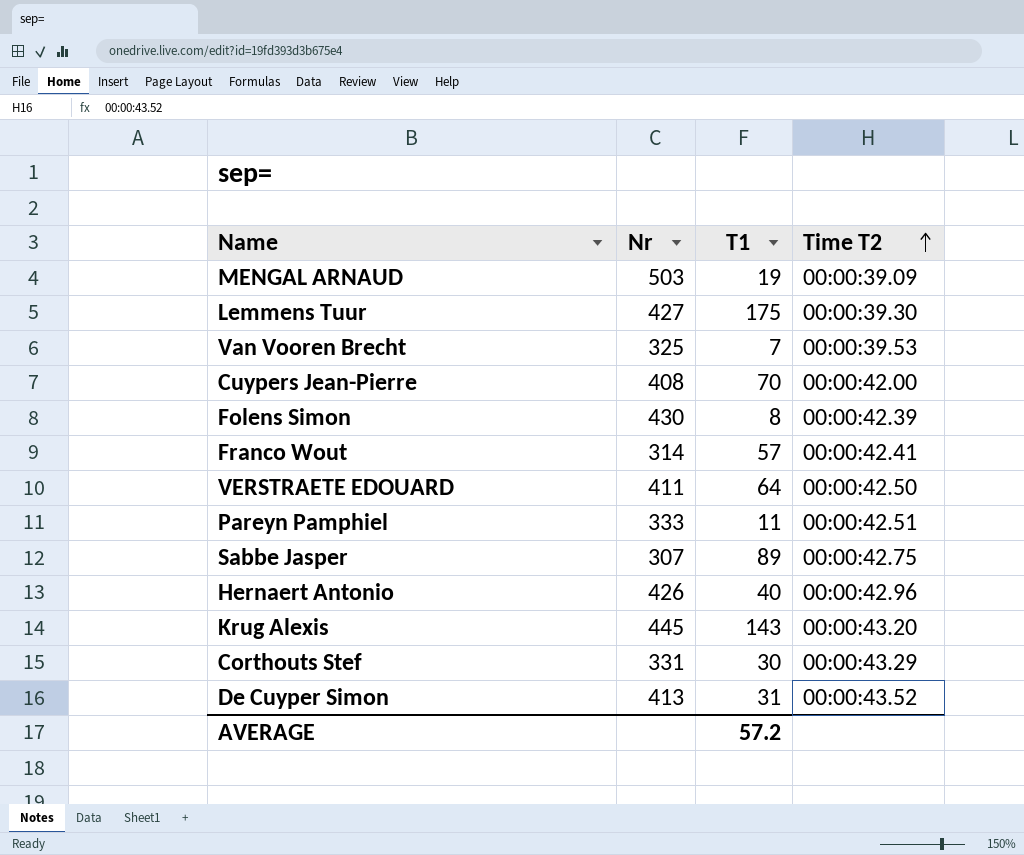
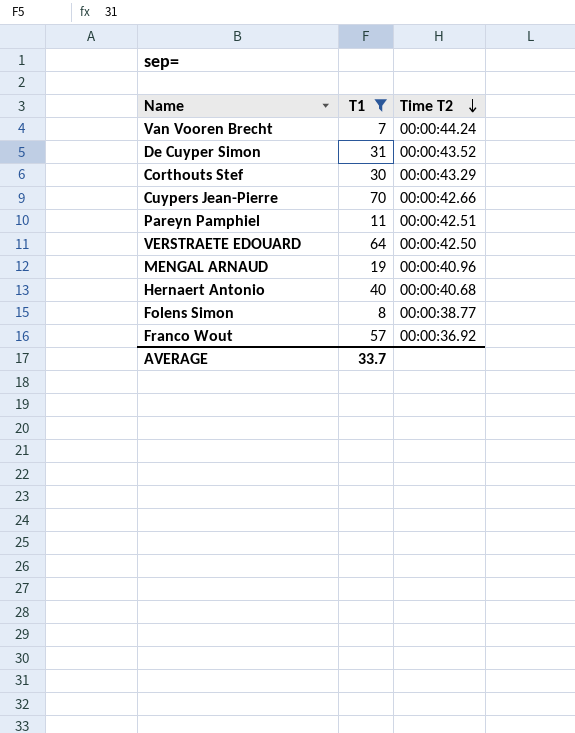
filter: none -> T1 <= 70
row order: Time T2 ascending -> Time T2 descending
column Nr | position: 2 -> none
Van Vooren Brecht | Time T2: 00:00:39.53 -> 00:00:44.24
Cuypers Jean-Pierre | Time T2: 00:00:42.00 -> 00:00:42.66
MENGAL ARNAUD | Time T2: 00:00:39.09 -> 00:00:40.96
Hernaert Antonio | Time T2: 00:00:42.96 -> 00:00:40.68
Folens Simon | Time T2: 00:00:42.39 -> 00:00:38.77
Franco Wout | Time T2: 00:00:42.41 -> 00:00:36.92
AVERAGE | T1: 57.2 -> 33.7

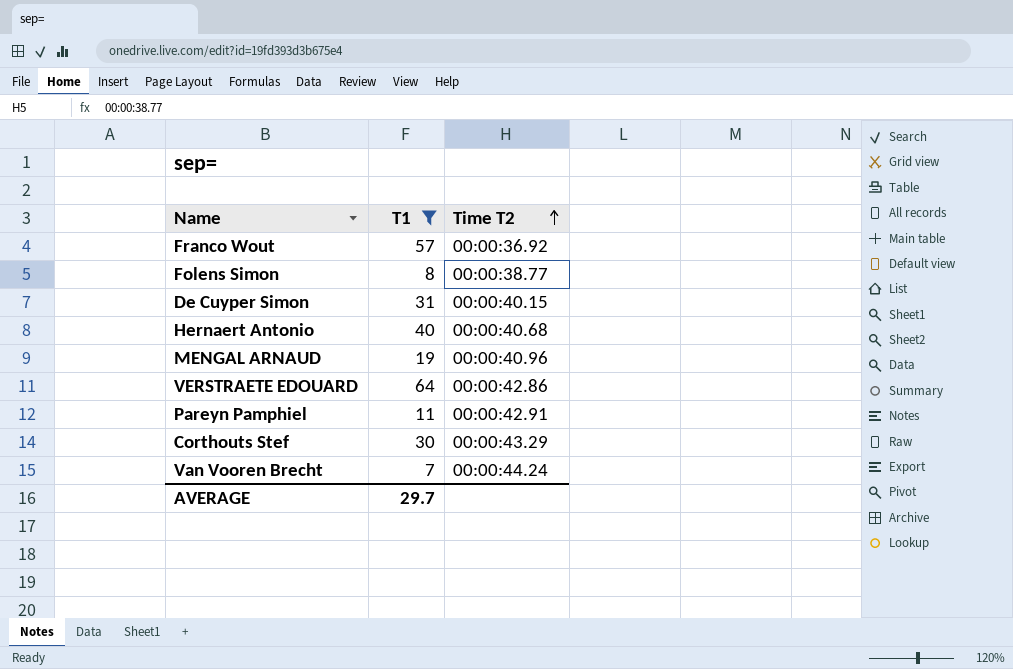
row order: Time T2 descending -> Time T2 ascending
row Cuypers Jean-Pierre: 70 | 00:00:42.66 -> none
De Cuyper Simon | Time T2: 00:00:43.52 -> 00:00:40.15
VERSTRAETE EDOUARD | Time T2: 00:00:42.50 -> 00:00:42.86
Pareyn Pamphiel | Time T2: 00:00:42.51 -> 00:00:42.91
AVERAGE | T1: 33.7 -> 29.7

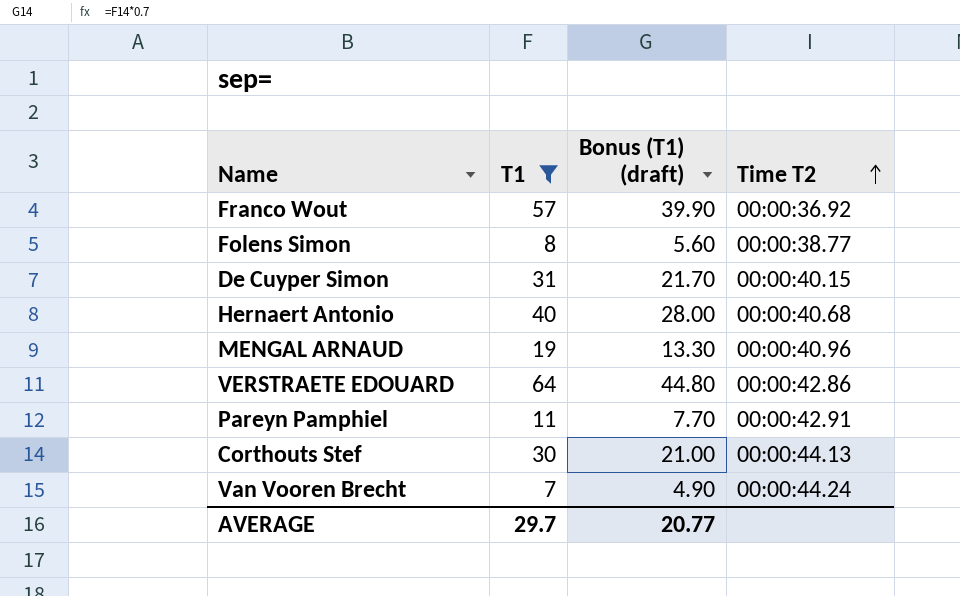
column Bonus (T1) (draft) | formula: none -> [T1] * 0.7
Corthouts Stef | Time T2: 00:00:43.29 -> 00:00:44.13

